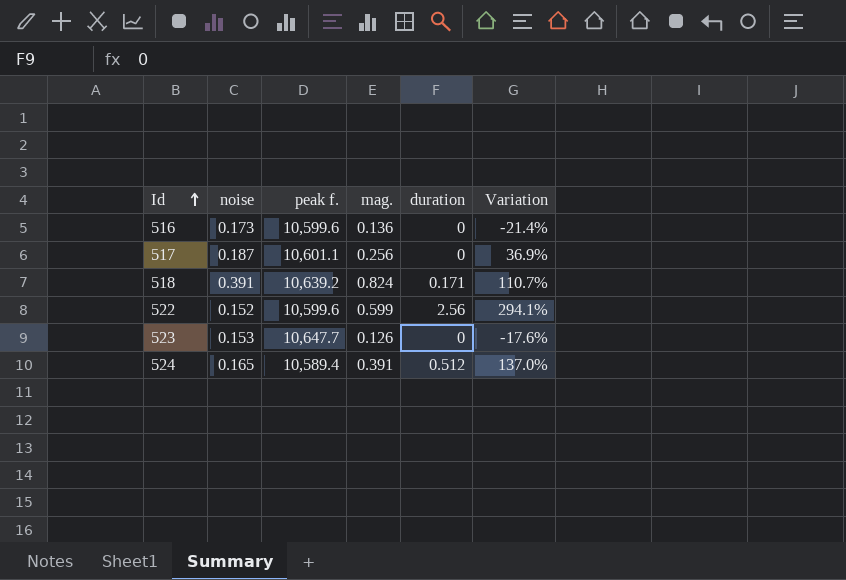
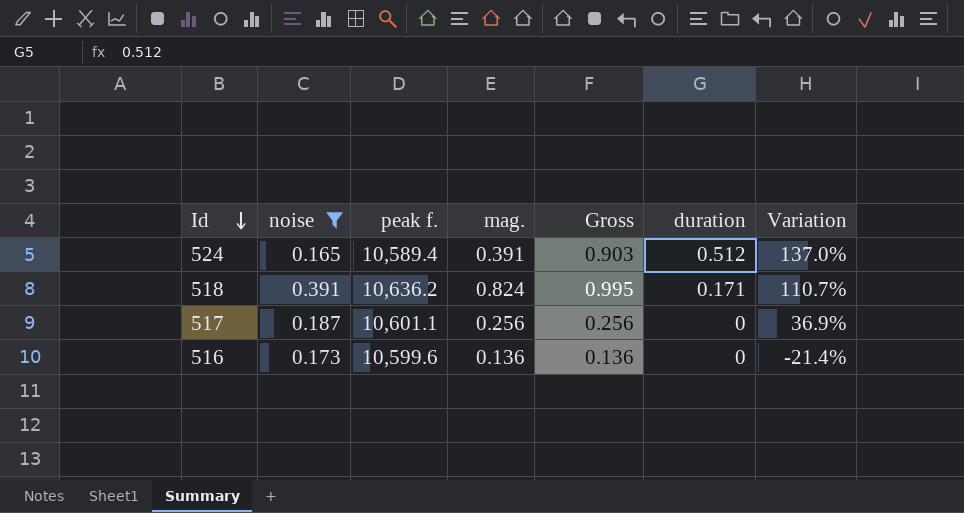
filter: none -> noise >= 0.165
row order: Id ascending -> Id descending
column Gross | formula: none -> [mag.] + [duration]
518 | peak f.: 10,639.2 -> 10,636.2

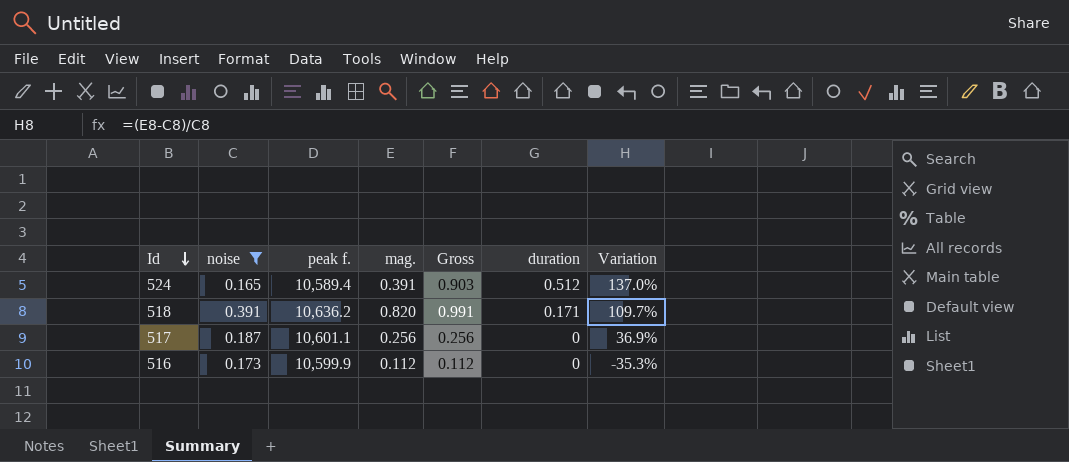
518 | mag.: 0.824 -> 0.820
518 | Gross: 0.995 -> 0.991
518 | Variation: 110.7% -> 109.7%
516 | peak f.: 10,599.6 -> 10,599.9
516 | mag.: 0.136 -> 0.112
516 | Gross: 0.136 -> 0.112
516 | Variation: -21.4% -> -35.3%

